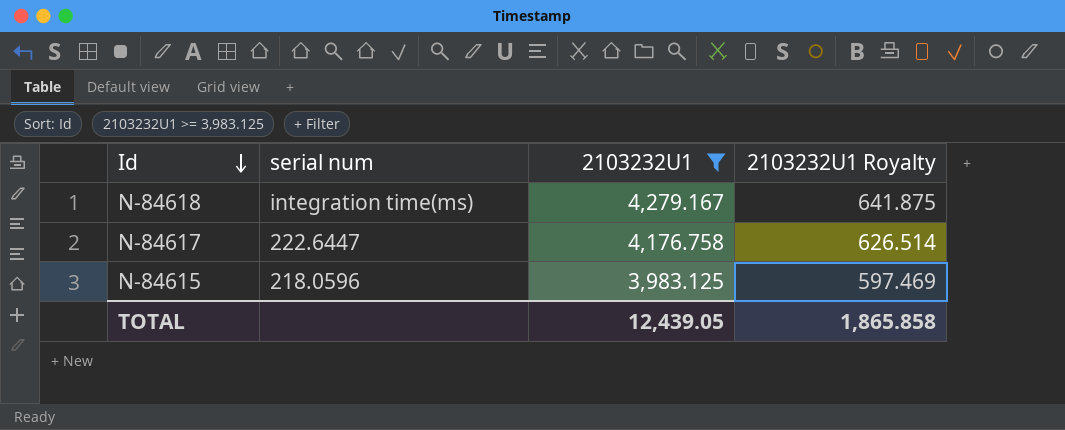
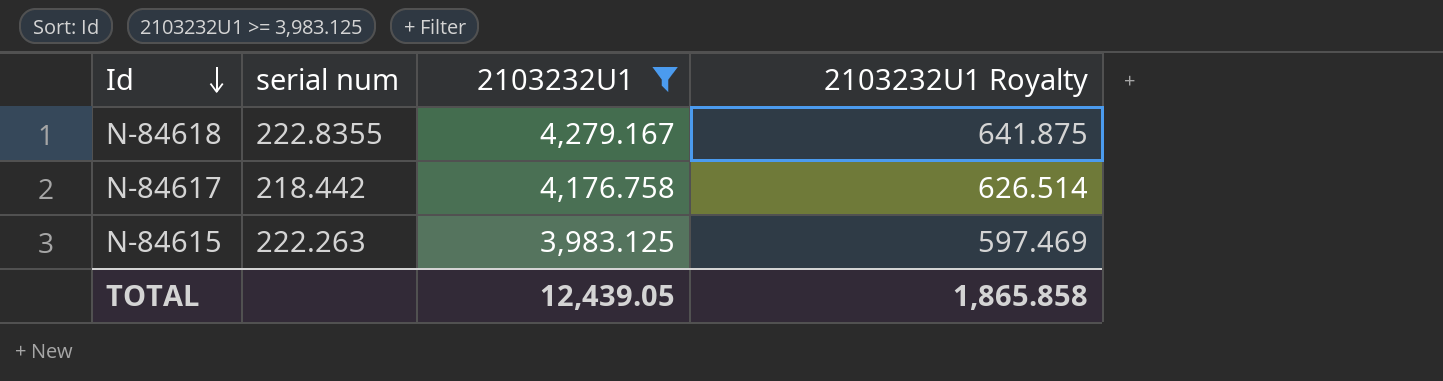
N-84618 | serial num: integration time(ms) -> 222.8355
N-84617 | serial num: 222.6447 -> 218.442
N-84615 | serial num: 218.0596 -> 222.263

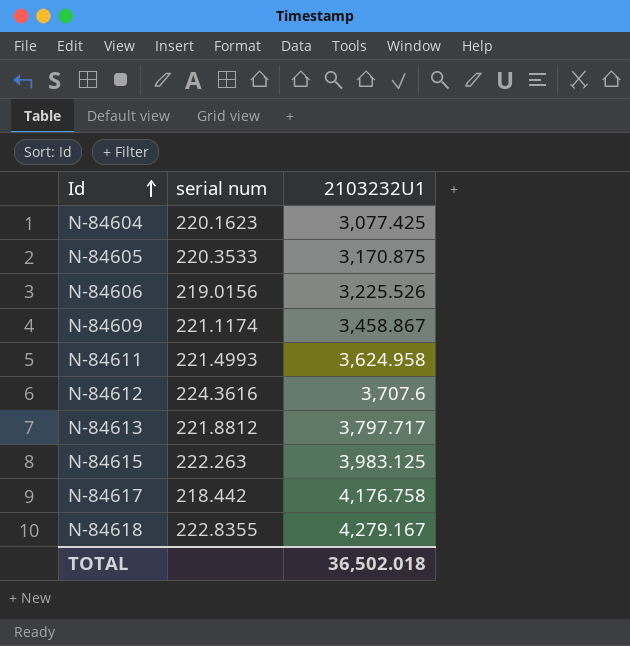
filter: 2103232U1 >= 3,983.125 -> none
row order: Id descending -> Id ascending
column 2103232U1 Royalty | formula: [2103232U1] * 0.15 -> none
TOTAL | 2103232U1: 12,439.05 -> 36,502.018

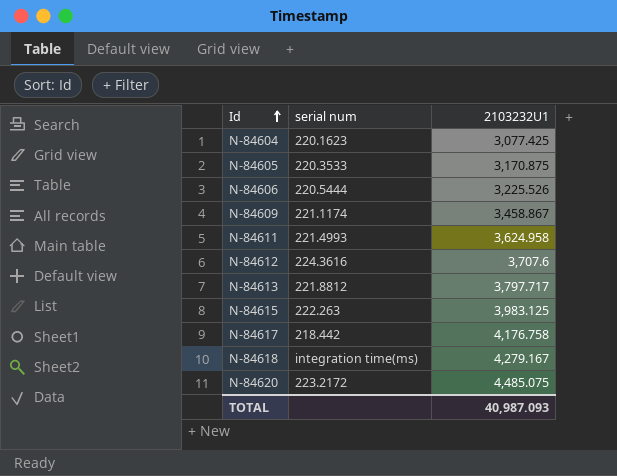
N-84606 | serial num: 219.0156 -> 220.5444
N-84618 | serial num: 222.8355 -> integration time(ms)
row N-84620: none -> 223.2172 | 4,485.075
TOTAL | 2103232U1: 36,502.018 -> 40,987.093

